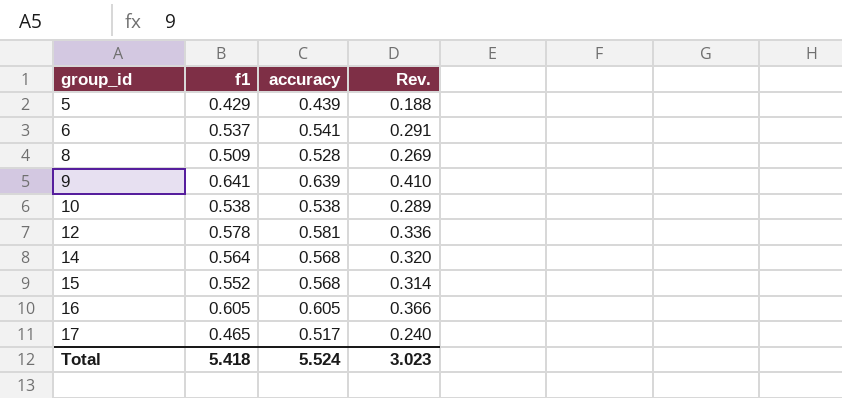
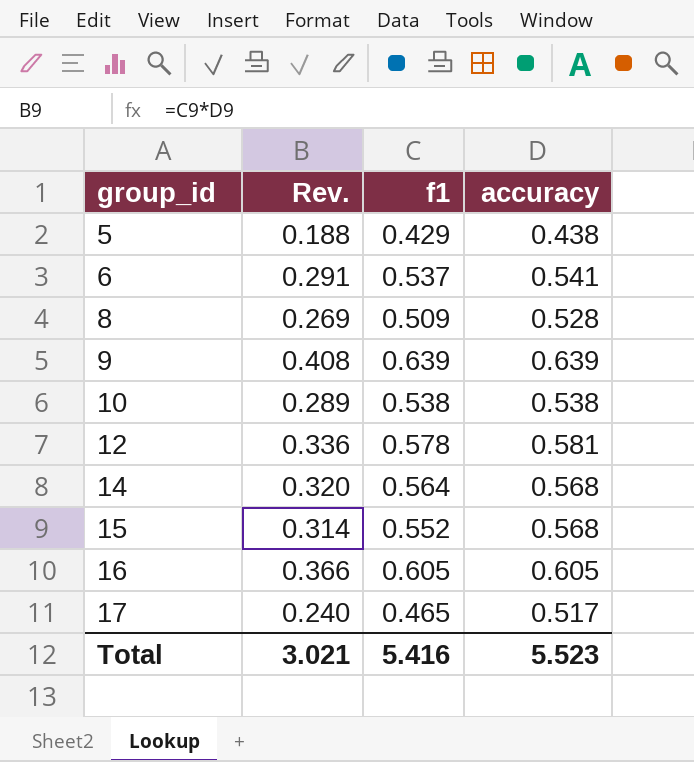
column Rev. | position: 4 -> 2
5 | accuracy: 0.439 -> 0.438
9 | Rev.: 0.410 -> 0.408
9 | f1: 0.641 -> 0.639
Total | Rev.: 3.023 -> 3.021
Total | f1: 5.418 -> 5.416
Total | accuracy: 5.524 -> 5.523

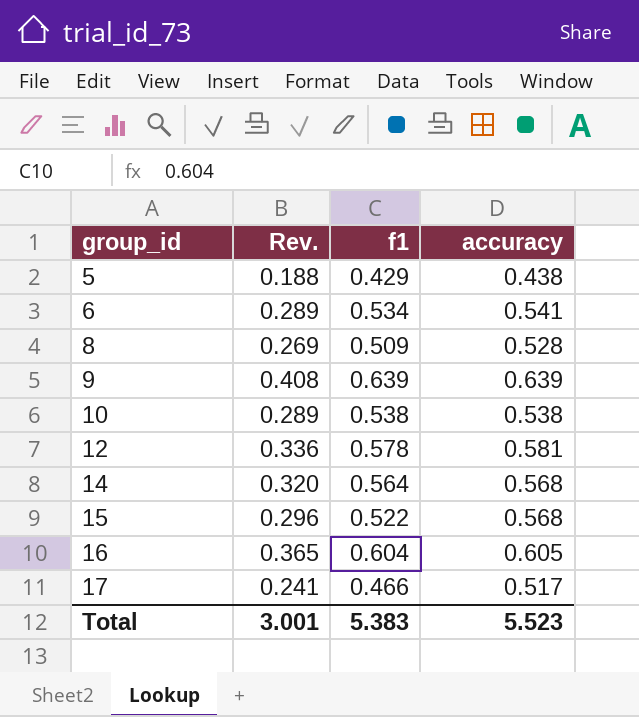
6 | Rev.: 0.291 -> 0.289
6 | f1: 0.537 -> 0.534
15 | Rev.: 0.314 -> 0.296
15 | f1: 0.552 -> 0.522
16 | Rev.: 0.366 -> 0.365
16 | f1: 0.605 -> 0.604
17 | Rev.: 0.240 -> 0.241
17 | f1: 0.465 -> 0.466
Total | Rev.: 3.021 -> 3.001
Total | f1: 5.416 -> 5.383

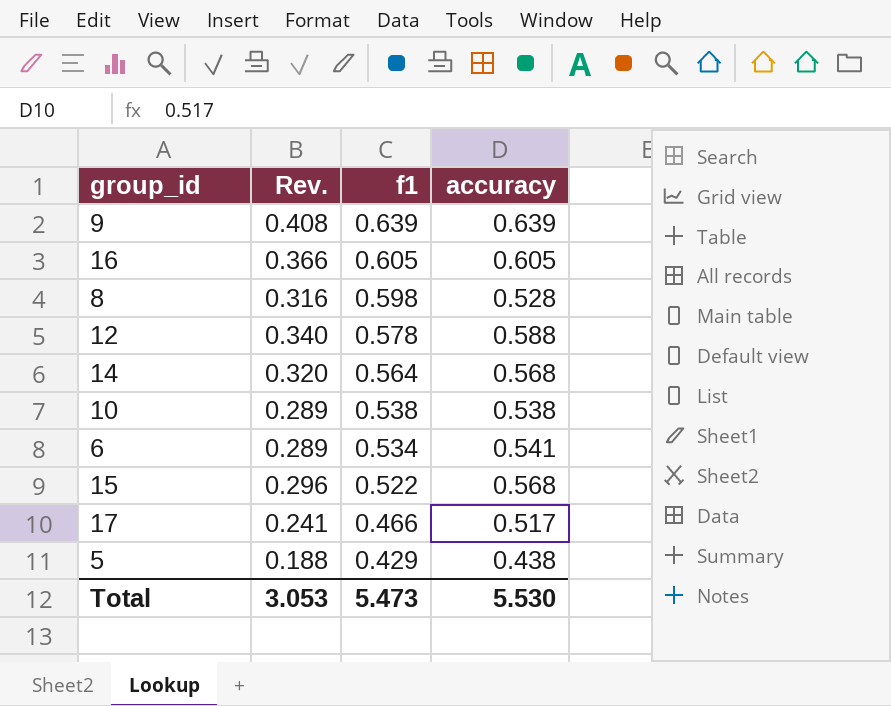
row order: group_id ascending -> f1 descending
16 | Rev.: 0.365 -> 0.366
16 | f1: 0.604 -> 0.605
8 | Rev.: 0.269 -> 0.316
8 | f1: 0.509 -> 0.598
12 | Rev.: 0.336 -> 0.340
12 | accuracy: 0.581 -> 0.588
Total | Rev.: 3.001 -> 3.053
Total | f1: 5.383 -> 5.473
Total | accuracy: 5.523 -> 5.530

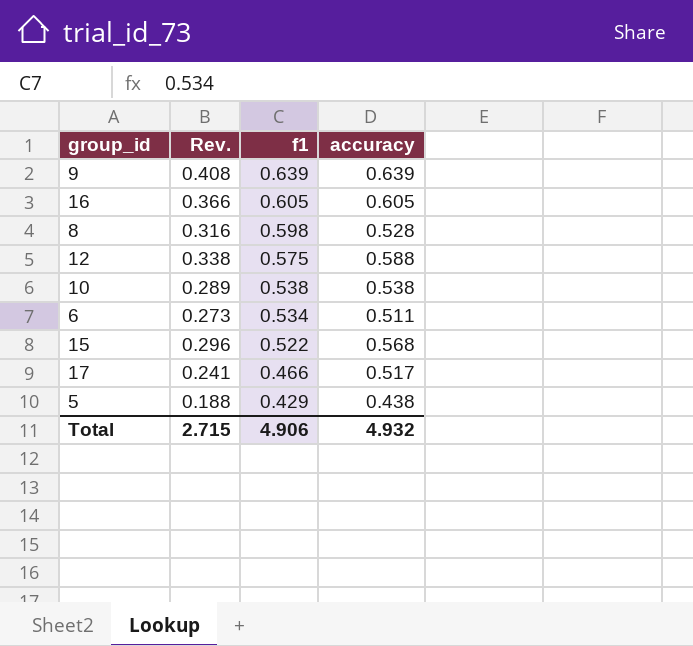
row 14: 0.320 | 0.564 | 0.568 -> none
12 | Rev.: 0.340 -> 0.338
12 | f1: 0.578 -> 0.575
6 | Rev.: 0.289 -> 0.273
6 | accuracy: 0.541 -> 0.511
Total | Rev.: 3.053 -> 2.715
Total | f1: 5.473 -> 4.906
Total | accuracy: 5.530 -> 4.932

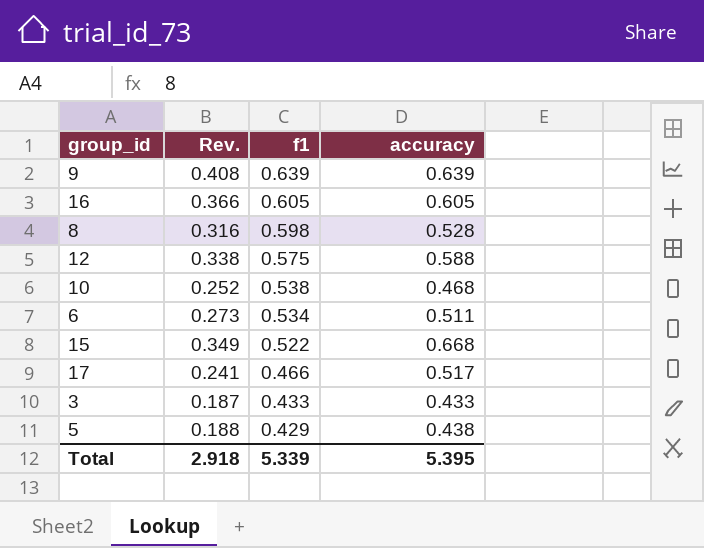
10 | Rev.: 0.289 -> 0.252
10 | accuracy: 0.538 -> 0.468
15 | Rev.: 0.296 -> 0.349
15 | accuracy: 0.568 -> 0.668
row 3: none -> 0.187 | 0.433 | 0.433
Total | Rev.: 2.715 -> 2.918
Total | f1: 4.906 -> 5.339
Total | accuracy: 4.932 -> 5.395

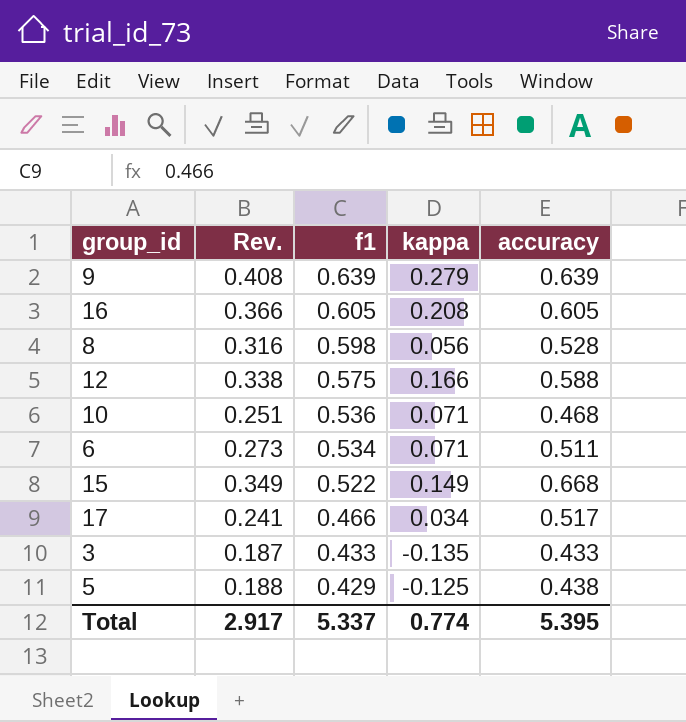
column kappa | position: none -> 4
10 | Rev.: 0.252 -> 0.251
10 | f1: 0.538 -> 0.536
Total | Rev.: 2.918 -> 2.917
Total | f1: 5.339 -> 5.337

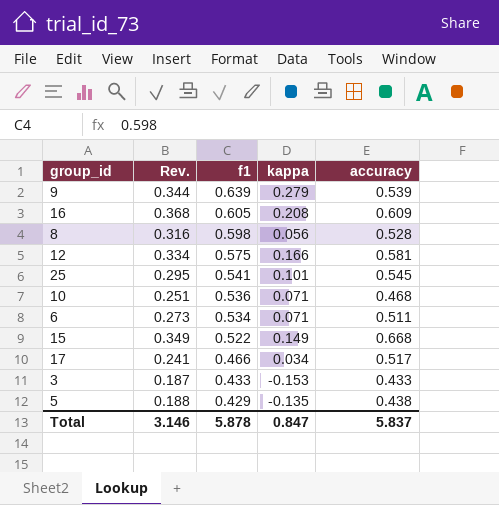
9 | Rev.: 0.408 -> 0.344
9 | accuracy: 0.639 -> 0.539
16 | Rev.: 0.366 -> 0.368
16 | accuracy: 0.605 -> 0.609
12 | Rev.: 0.338 -> 0.334
12 | accuracy: 0.588 -> 0.581
row 25: none -> 0.295 | 0.541 | 0.101 | 0.545
3 | kappa: -0.135 -> -0.153
5 | kappa: -0.125 -> -0.135
Total | Rev.: 2.917 -> 3.146
Total | f1: 5.337 -> 5.878
Total | kappa: 0.774 -> 0.847
Total | accuracy: 5.395 -> 5.837

